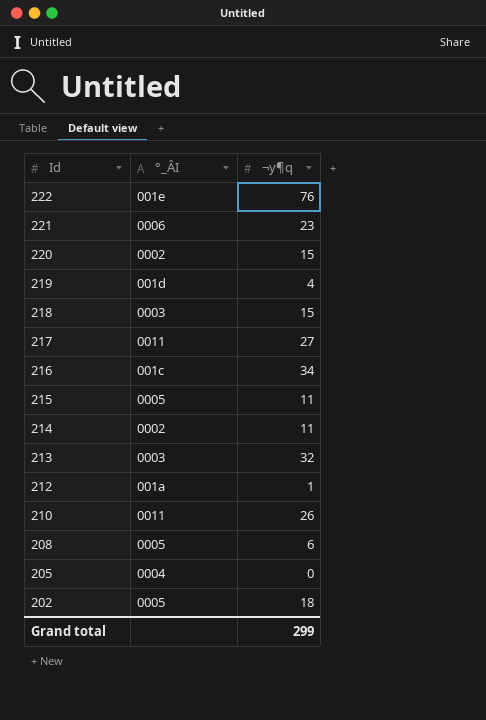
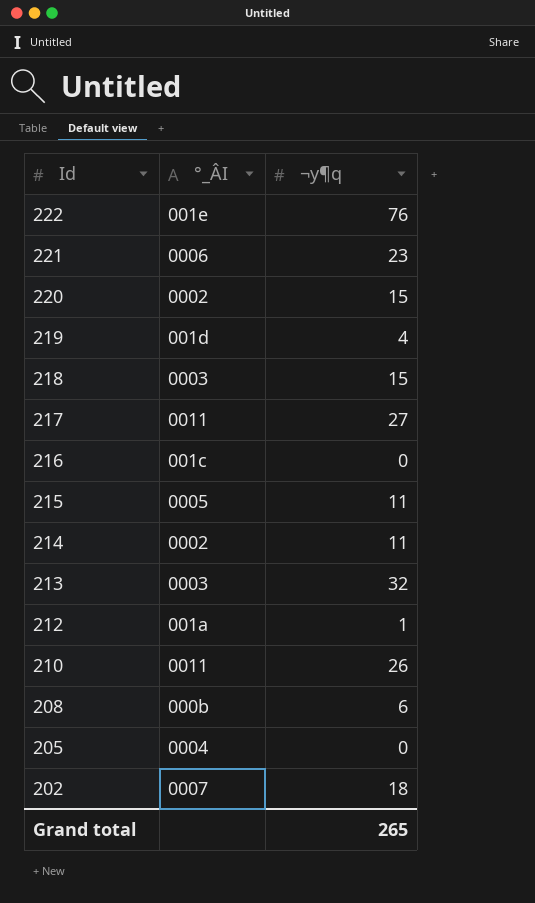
216 | ¬y¶q: 34 -> 0
208 | °_ÂI: 0005 -> 000b
202 | °_ÂI: 0005 -> 0007
Grand total | ¬y¶q: 299 -> 265

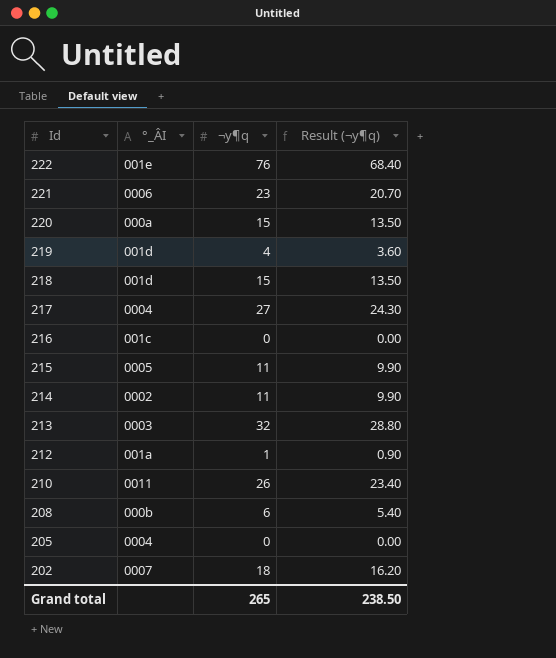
column Result (¬y¶q) | formula: none -> [¬y¶q] * 0.9
220 | °_ÂI: 0002 -> 000a
218 | °_ÂI: 0003 -> 001d
217 | °_ÂI: 0011 -> 0004

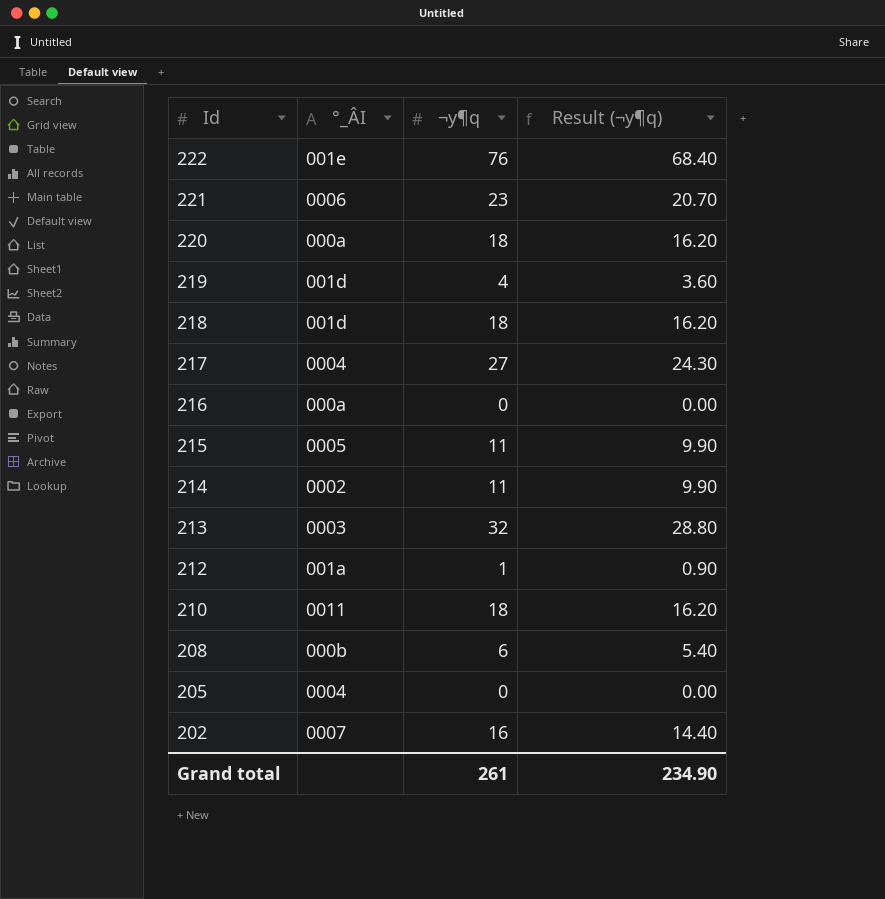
220 | ¬y¶q: 15 -> 18
220 | Result (¬y¶q): 13.50 -> 16.20
218 | ¬y¶q: 15 -> 18
218 | Result (¬y¶q): 13.50 -> 16.20
216 | °_ÂI: 001c -> 000a
210 | ¬y¶q: 26 -> 18
210 | Result (¬y¶q): 23.40 -> 16.20
202 | ¬y¶q: 18 -> 16
202 | Result (¬y¶q): 16.20 -> 14.40
Grand total | ¬y¶q: 265 -> 261
Grand total | Result (¬y¶q): 238.50 -> 234.90

